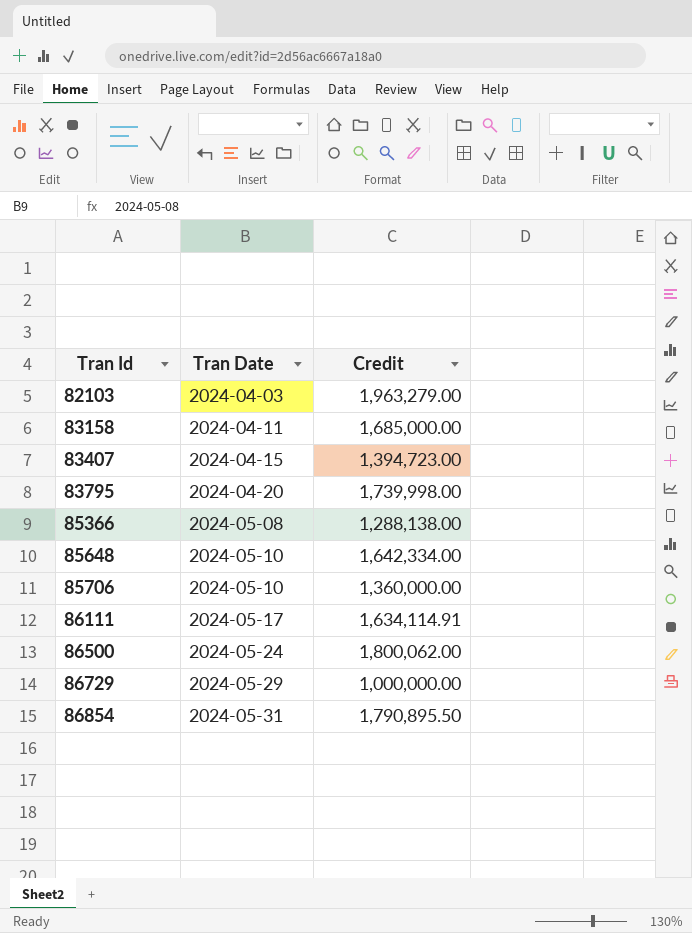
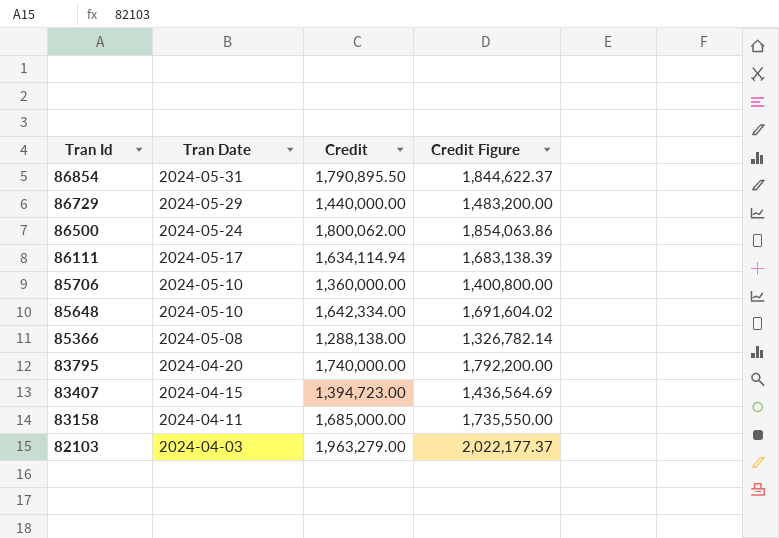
row order: Tran Id ascending -> Tran Id descending
column Credit Figure | formula: none -> [Credit] * 1.03
86729 | Credit: 1,000,000.00 -> 1,440,000.00
86111 | Credit: 1,634,114.91 -> 1,634,114.94
83795 | Credit: 1,739,998.00 -> 1,740,000.00

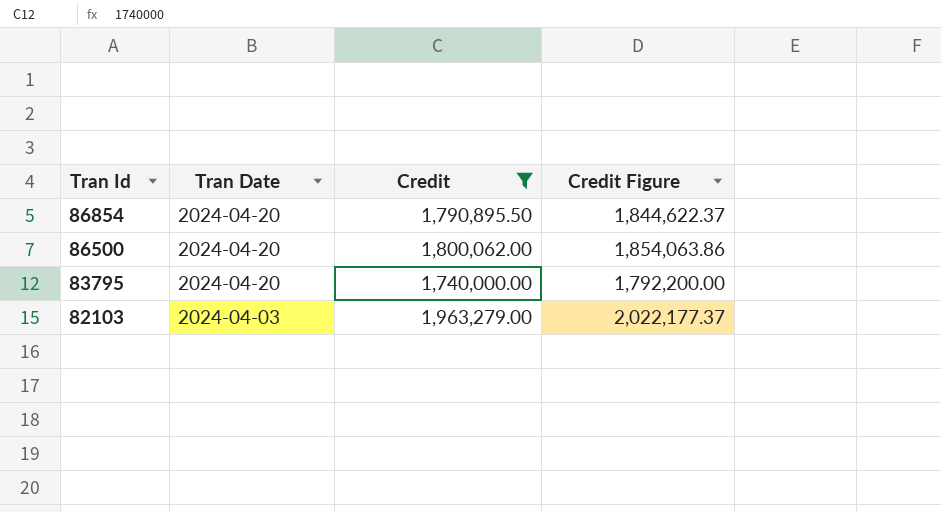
filter: none -> Credit >= 1,740,000.00
86854 | Tran Date: 2024-05-31 -> 2024-04-20
86500 | Tran Date: 2024-05-24 -> 2024-04-20

